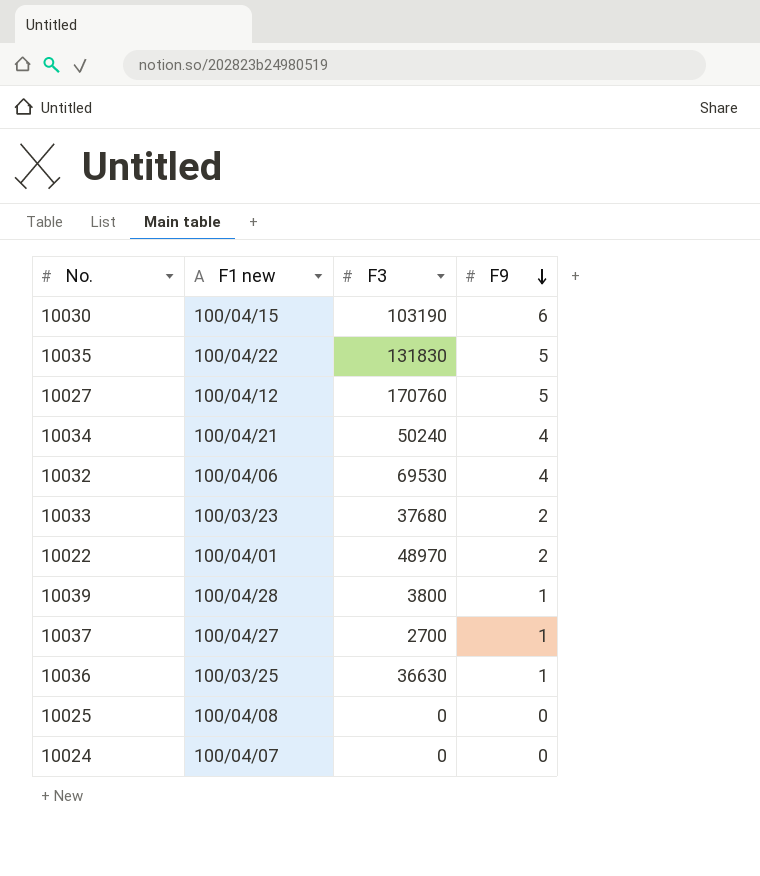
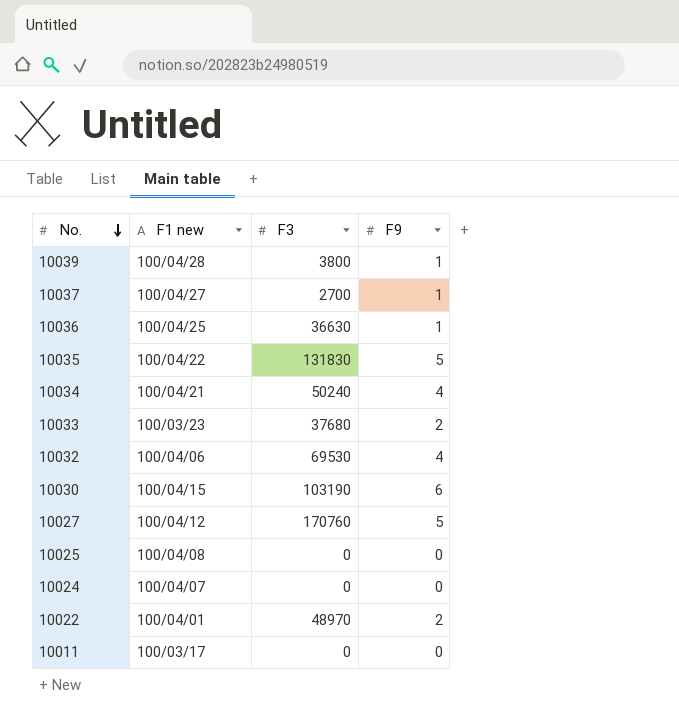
row order: F9 descending -> No. descending
10036 | F1 new: 100/03/25 -> 100/04/25
row 10011: none -> 100/03/17 | 0 | 0

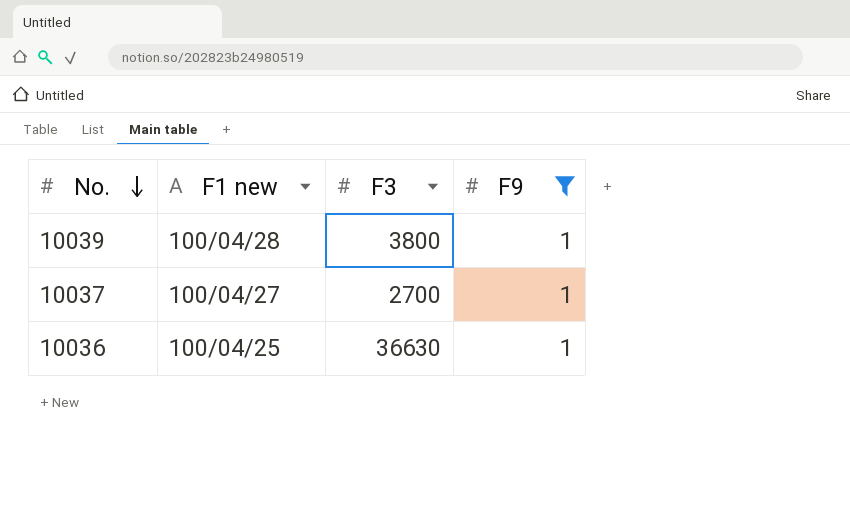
filter: none -> F9 = 1

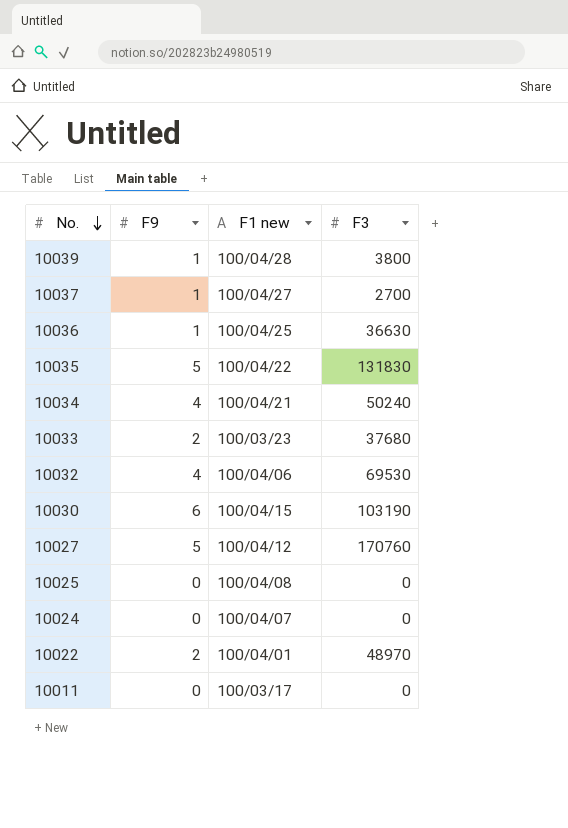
filter: F9 = 1 -> none
column F9 | position: 4 -> 2

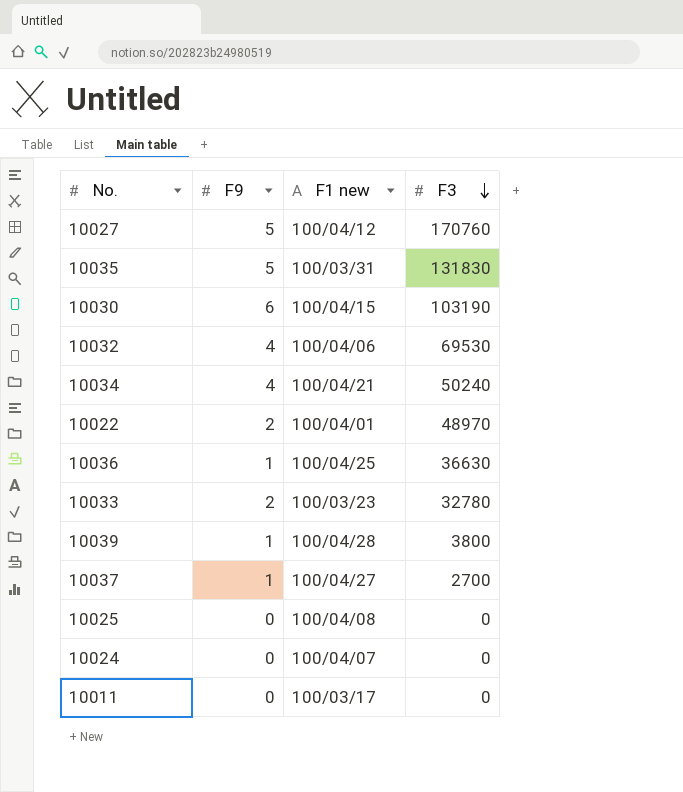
row order: No. descending -> F3 descending
10035 | F1 new: 100/04/22 -> 100/03/31
10033 | F3: 37680 -> 32780

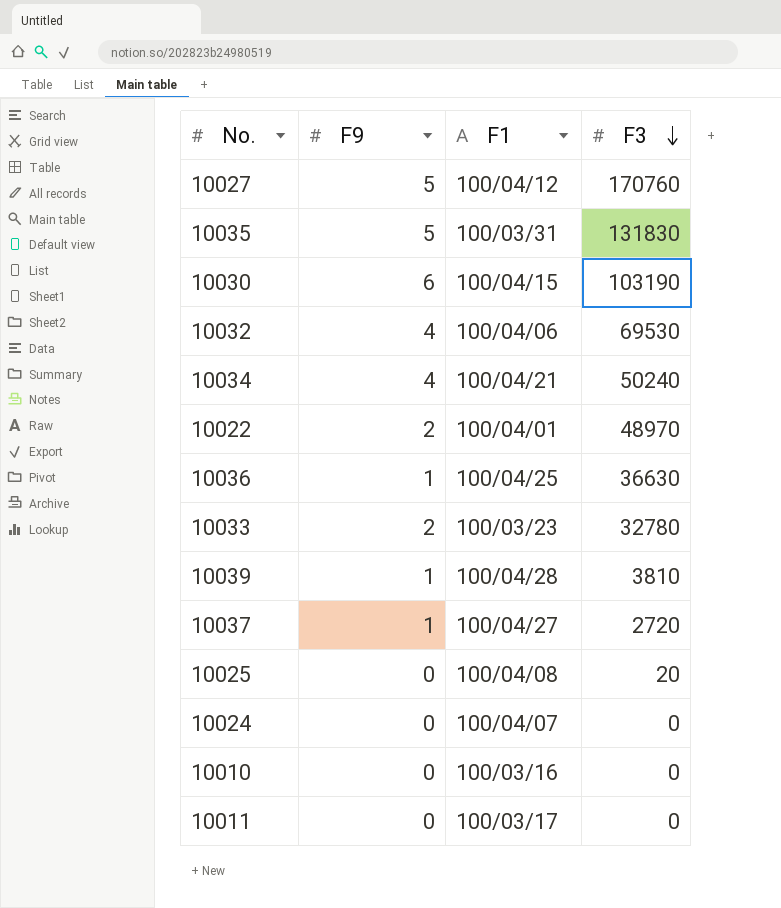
column name: F1 new -> F1
10039 | F3: 3800 -> 3810
10037 | F3: 2700 -> 2720
10025 | F3: 0 -> 20
row 10010: none -> 0 | 100/03/16 | 0

